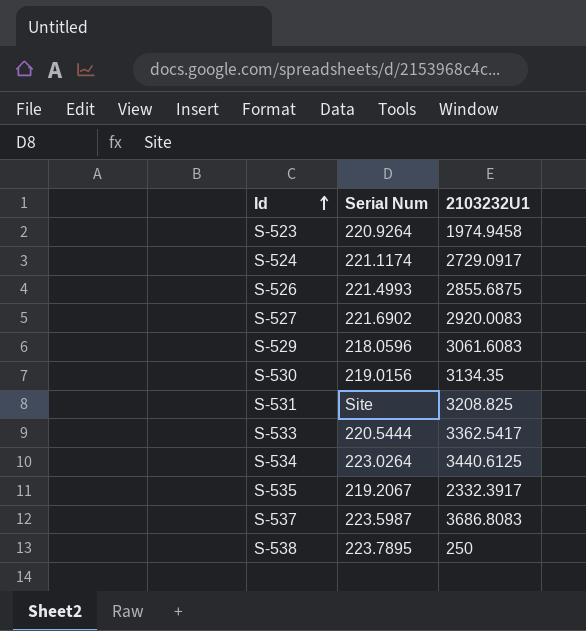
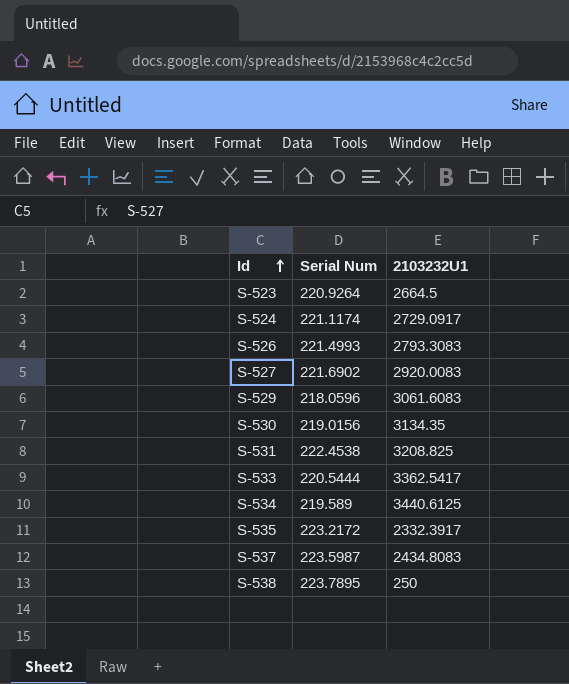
S-523 | 2103232U1: 1974.9458 -> 2664.5
S-526 | 2103232U1: 2855.6875 -> 2793.3083
S-531 | Serial Num: Site -> 222.4538
S-534 | Serial Num: 223.0264 -> 219.589
S-535 | Serial Num: 219.2067 -> 223.2172
S-537 | 2103232U1: 3686.8083 -> 2434.8083

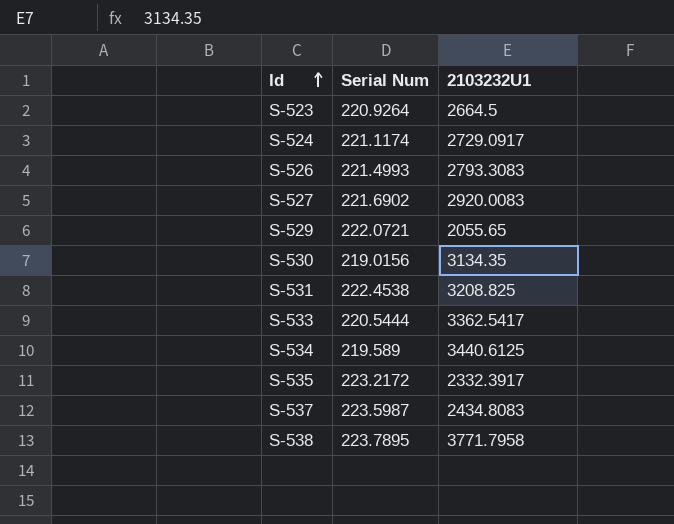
S-529 | Serial Num: 218.0596 -> 222.0721
S-529 | 2103232U1: 3061.6083 -> 2055.65
S-538 | 2103232U1: 250 -> 3771.7958

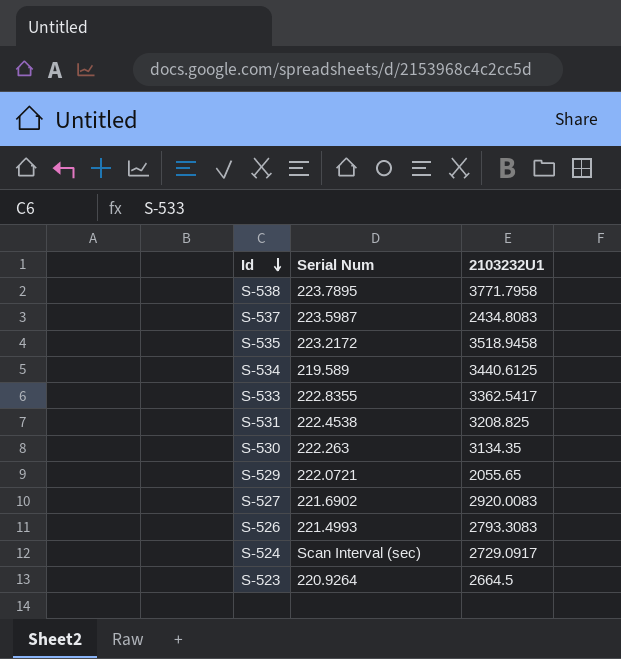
row order: Id ascending -> Id descending
S-535 | 2103232U1: 2332.3917 -> 3518.9458
S-533 | Serial Num: 220.5444 -> 222.8355
S-530 | Serial Num: 219.0156 -> 222.263
S-524 | Serial Num: 221.1174 -> Scan Interval (sec)

